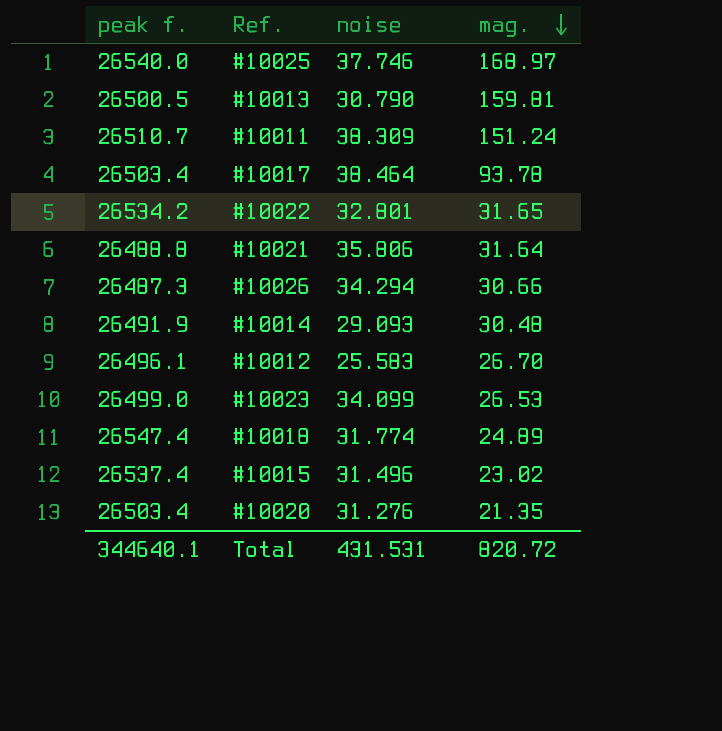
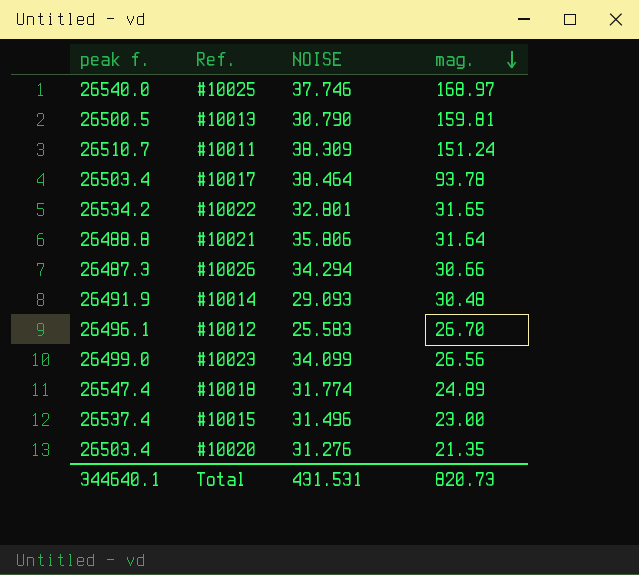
column name: noise -> NOISE
#10023 | mag.: 26.53 -> 26.56
#10015 | mag.: 23.02 -> 23.00
Total | mag.: 820.72 -> 820.73

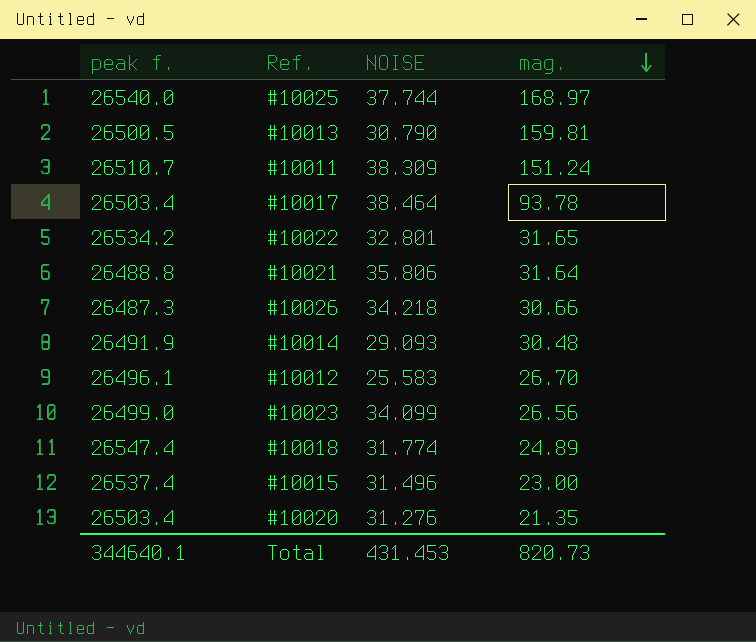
#10025 | NOISE: 37.746 -> 37.744
#10026 | NOISE: 34.294 -> 34.218
Total | NOISE: 431.531 -> 431.453

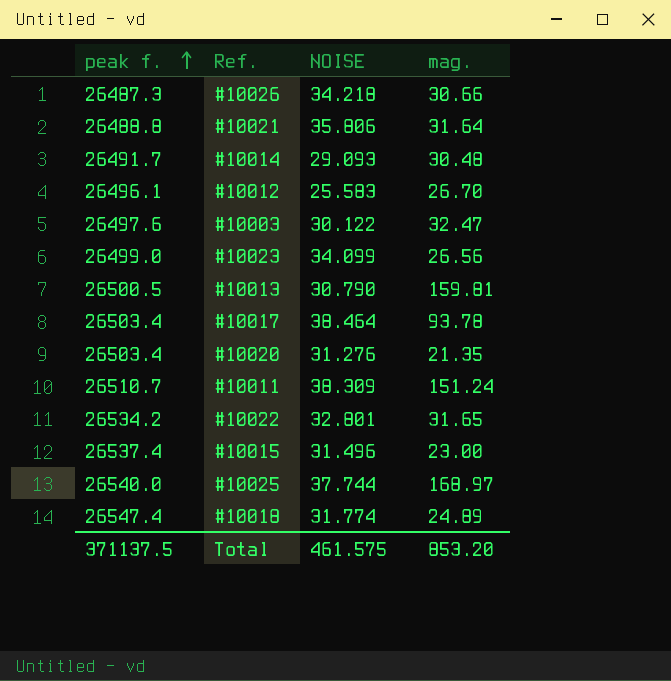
row order: mag. descending -> peak f. ascending
#10014 | peak f.: 26491.9 -> 26491.7
row #10003: none -> 26497.6 | 30.122 | 32.47
Total | peak f.: 344640.1 -> 371137.5
Total | NOISE: 431.453 -> 461.575
Total | mag.: 820.73 -> 853.20

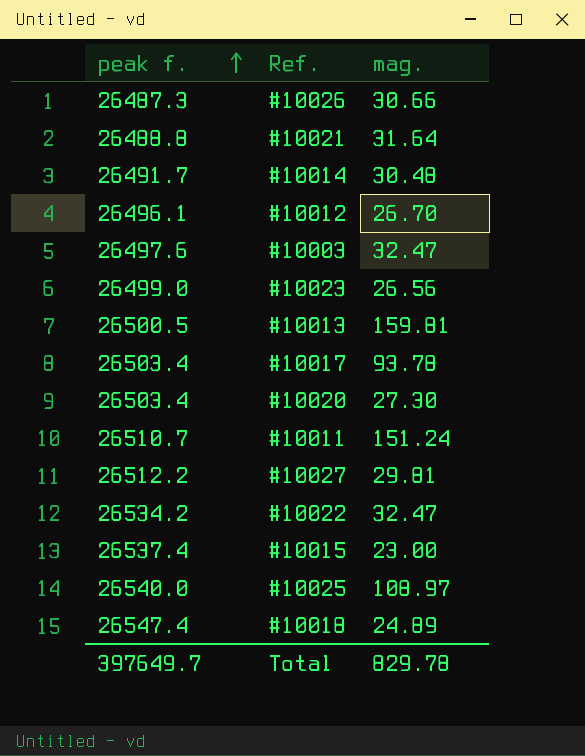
column NOISE | position: 3 -> none
#10020 | mag.: 21.35 -> 27.30
row #10027: none -> 26512.2 | 29.81
#10022 | mag.: 31.65 -> 32.47
#10025 | mag.: 168.97 -> 108.97
Total | peak f.: 371137.5 -> 397649.7
Total | mag.: 853.20 -> 829.78

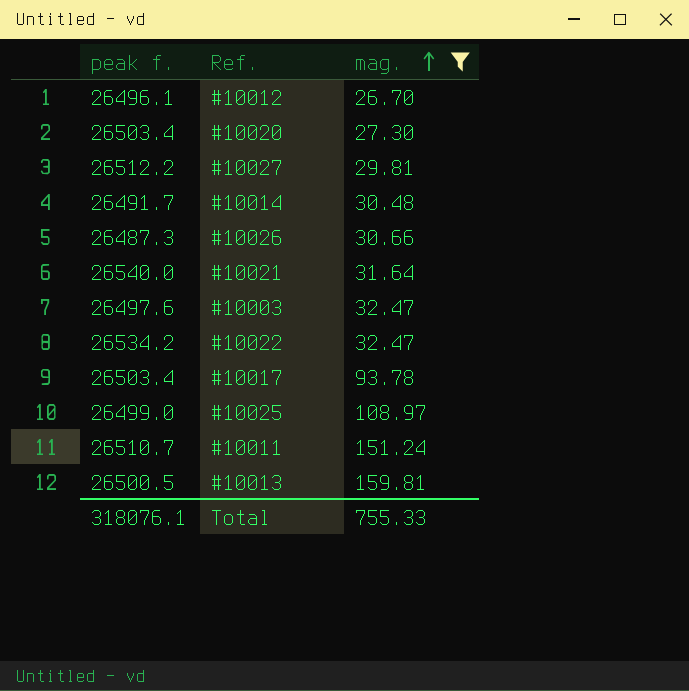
filter: none -> mag. >= 26.70
row order: peak f. ascending -> mag. ascending
#10021 | peak f.: 26488.8 -> 26540.0
#10025 | peak f.: 26540.0 -> 26499.0
Total | peak f.: 397649.7 -> 318076.1
Total | mag.: 829.78 -> 755.33

